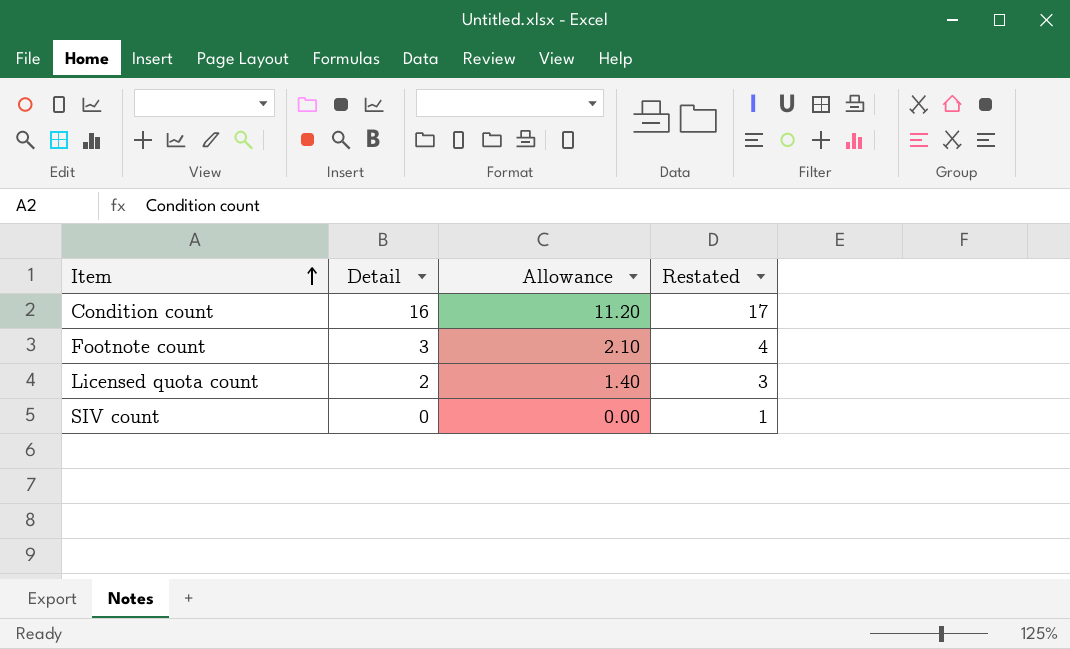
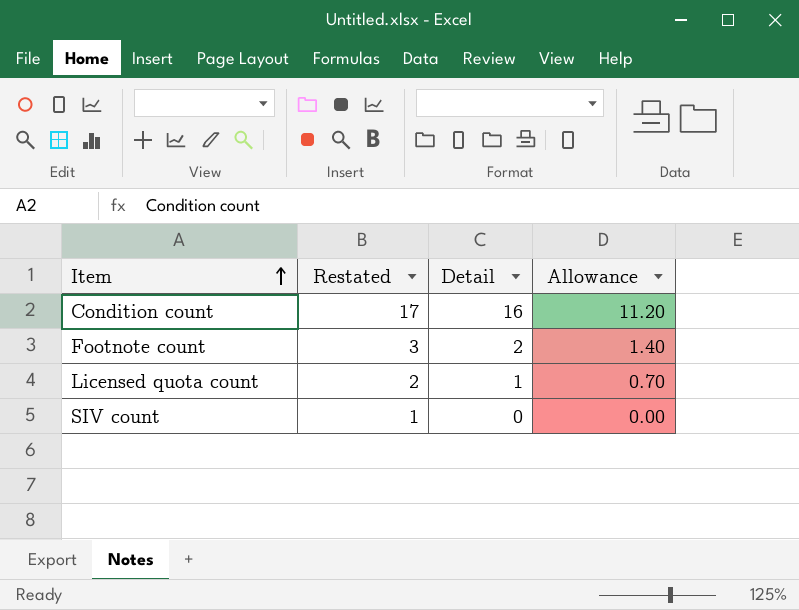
column Restated | position: 4 -> 2
Footnote count | Restated: 4 -> 3
Footnote count | Detail: 3 -> 2
Footnote count | Allowance: 2.10 -> 1.40
Licensed quota count | Restated: 3 -> 2
Licensed quota count | Detail: 2 -> 1
Licensed quota count | Allowance: 1.40 -> 0.70

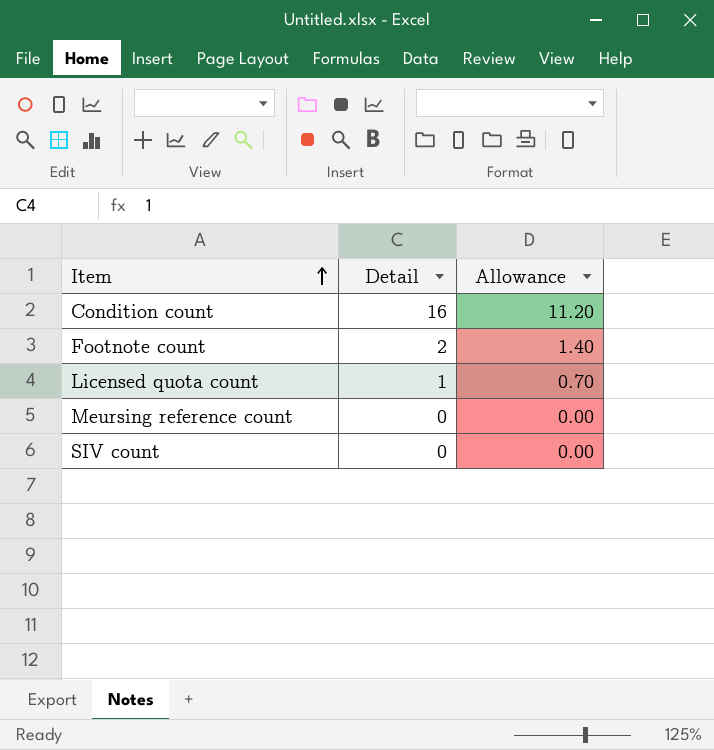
column Restated | formula: [Detail] + 1 -> none
row Meursing reference count: none -> 0 | 0.00

